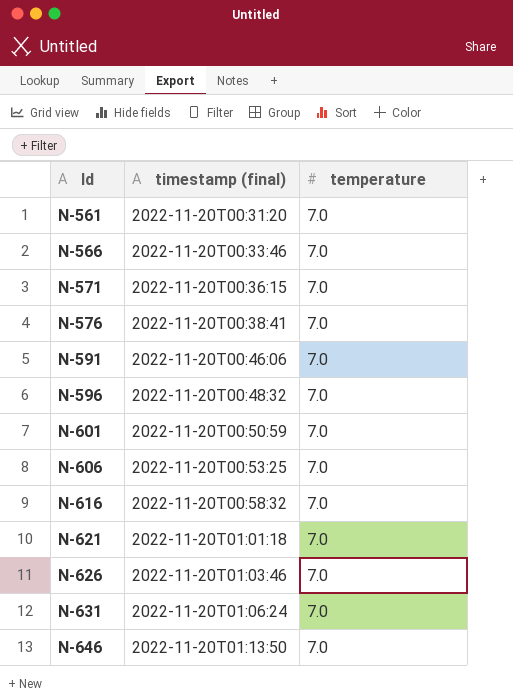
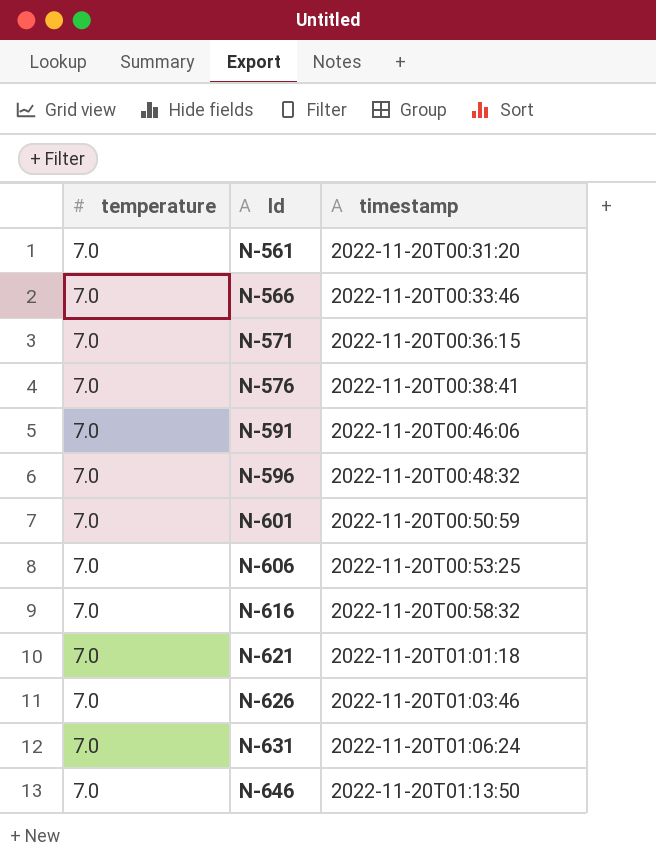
column temperature | position: 3 -> 1
column name: timestamp (final) -> timestamp

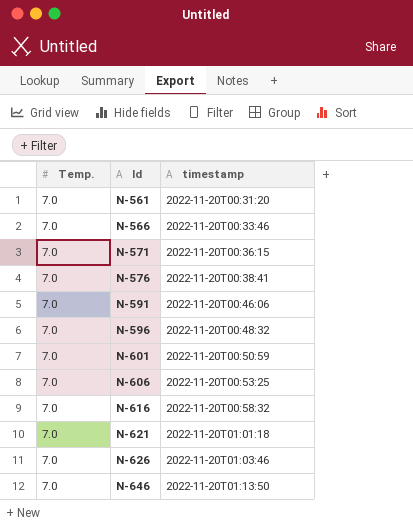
column name: temperature -> Temp.
row N-631: 7.0 | 2022-11-20T01:06:24 -> none

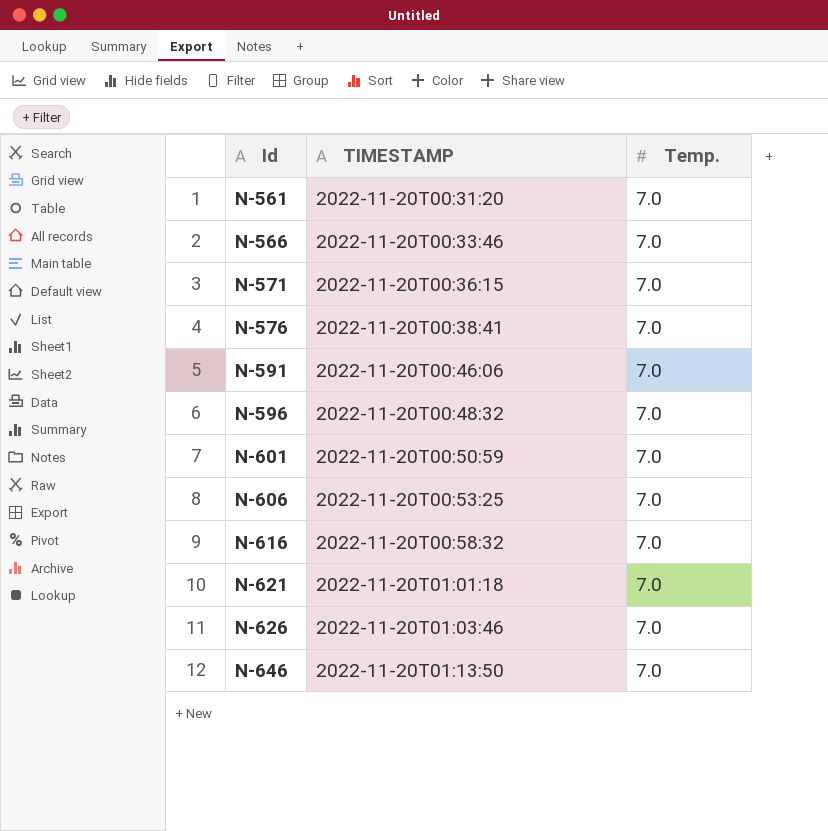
column name: timestamp -> TIMESTAMP
column Temp. | position: 1 -> 3

